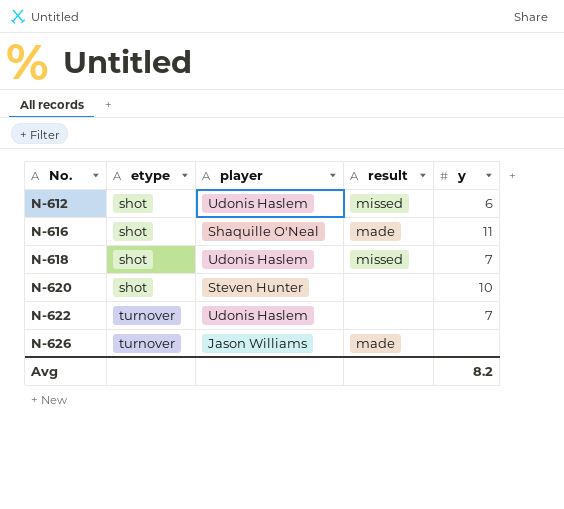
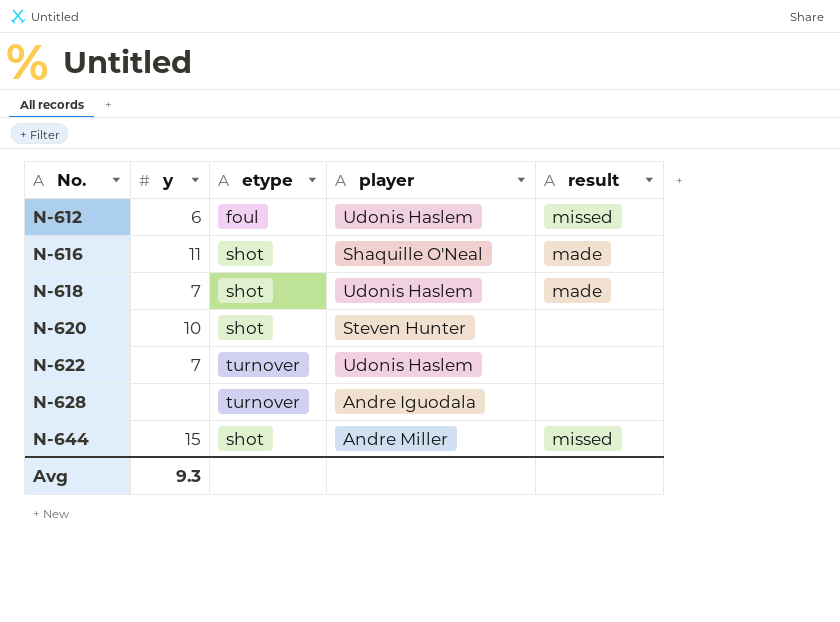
column y | position: 5 -> 2
row N-626: turnover | Jason Williams | made | none -> none
N-612 | etype: shot -> foul
N-618 | result: missed -> made
row N-628: none -> none | turnover | Andre Iguodala | none
row N-644: none -> 15 | shot | Andre Miller | missed
Avg | y: 8.2 -> 9.3

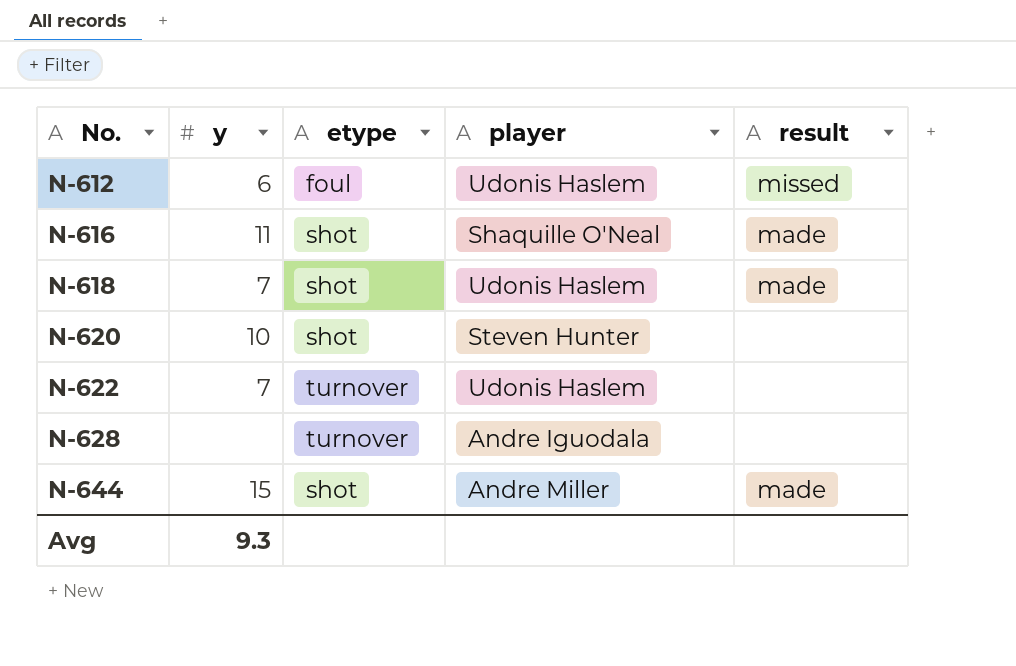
N-644 | result: missed -> made

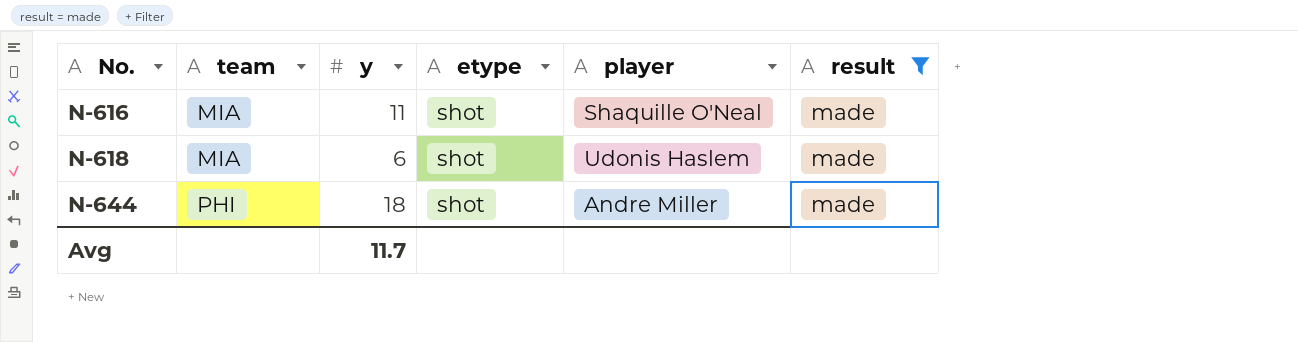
filter: none -> result = made
column team | position: none -> 2
N-618 | y: 7 -> 6
N-644 | y: 15 -> 18
Avg | y: 9.3 -> 11.7

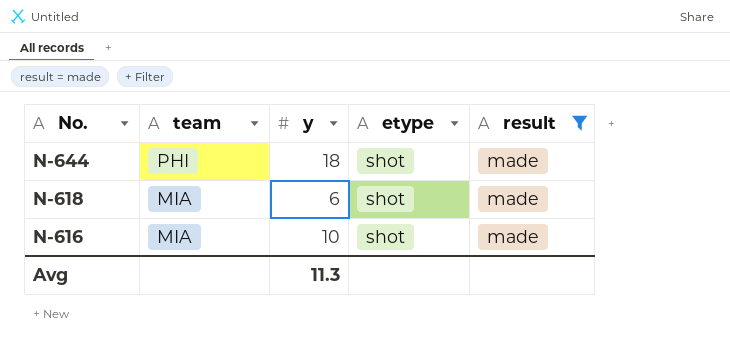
row order: No. ascending -> No. descending
column player | position: 5 -> none
N-616 | y: 11 -> 10
Avg | y: 11.7 -> 11.3

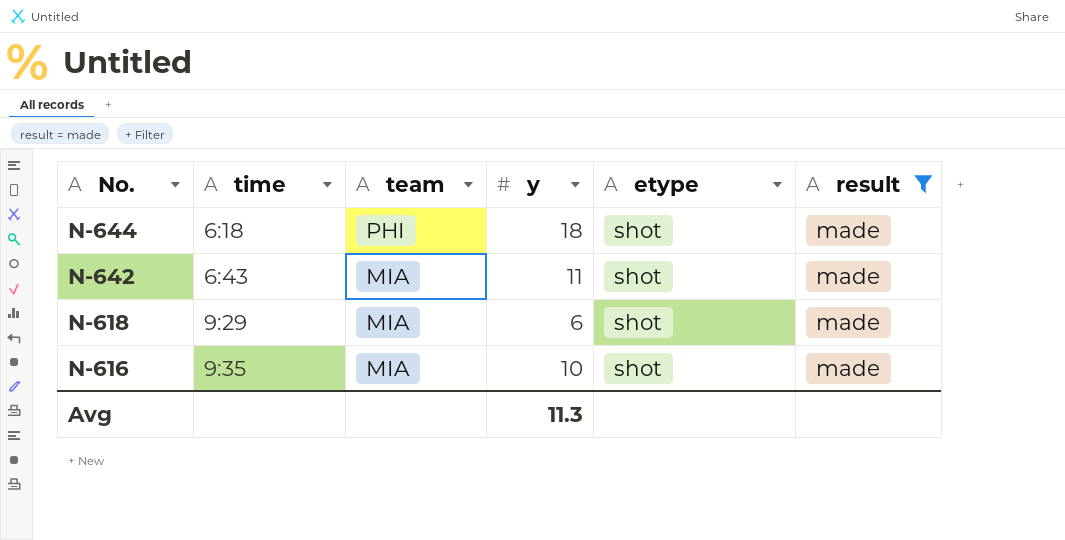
column time | position: none -> 2
row N-642: none -> 6:43 | MIA | 11 | shot | made

